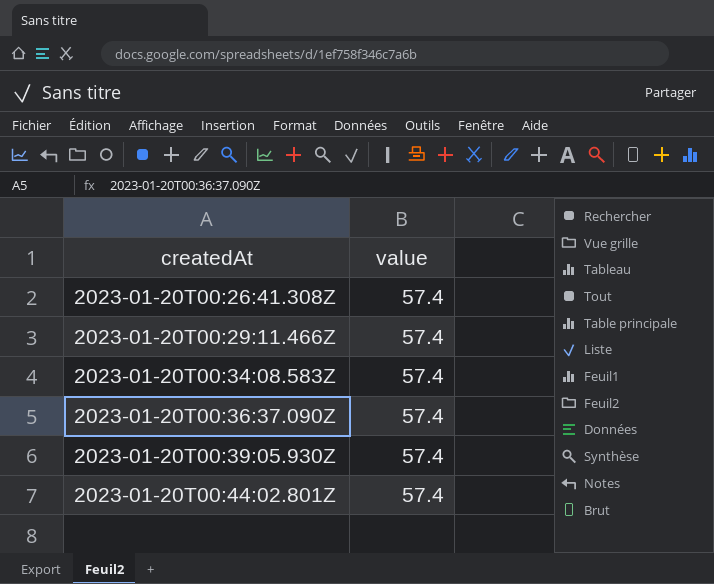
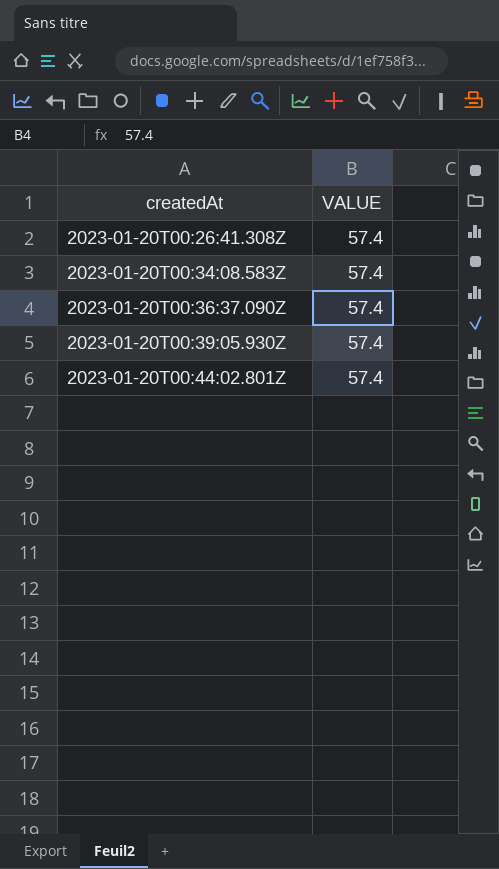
column name: value -> VALUE
row 2023-01-20T00:29:11.466Z: 57.4 -> none

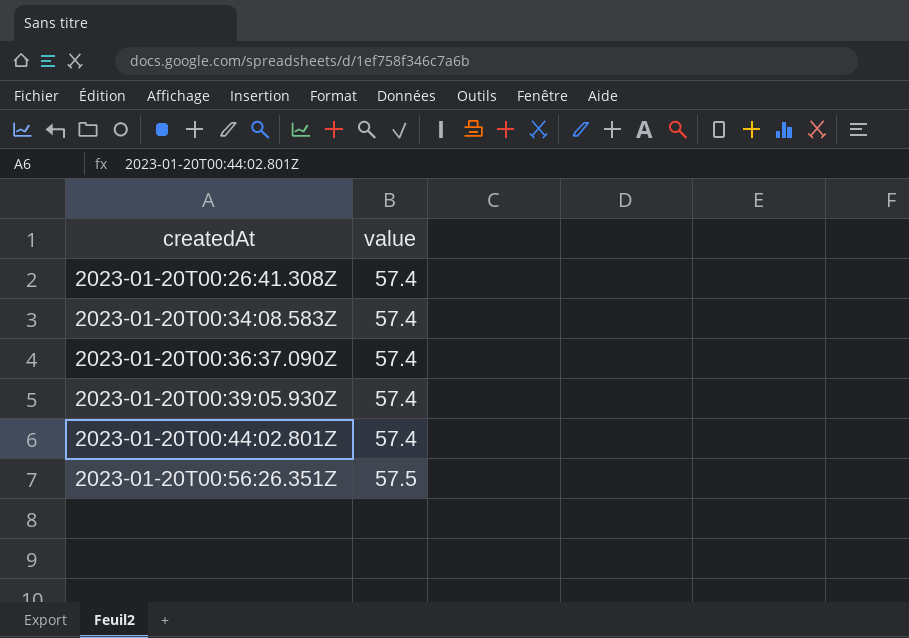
column name: VALUE -> value
row 2023-01-20T00:56:26.351Z: none -> 57.5

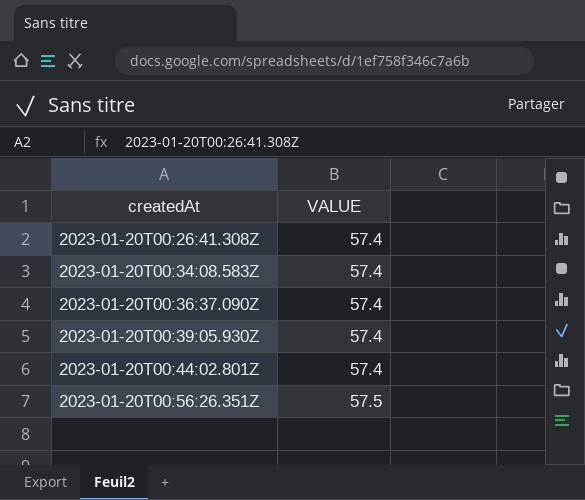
column name: value -> VALUE

